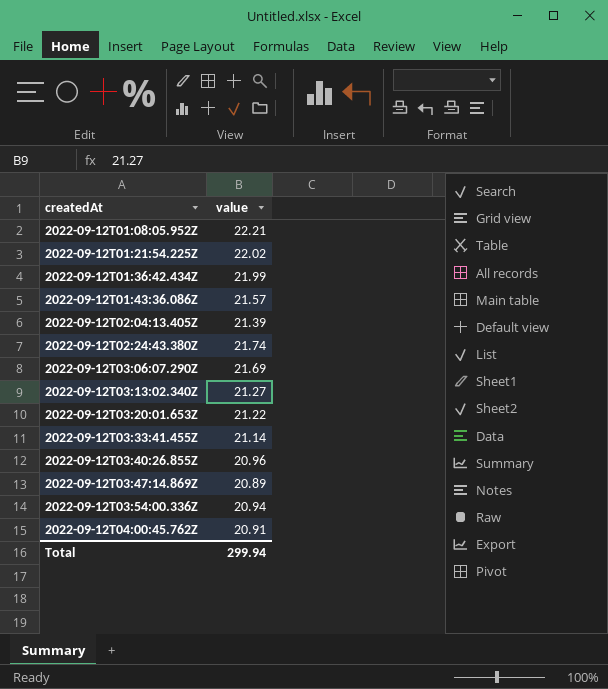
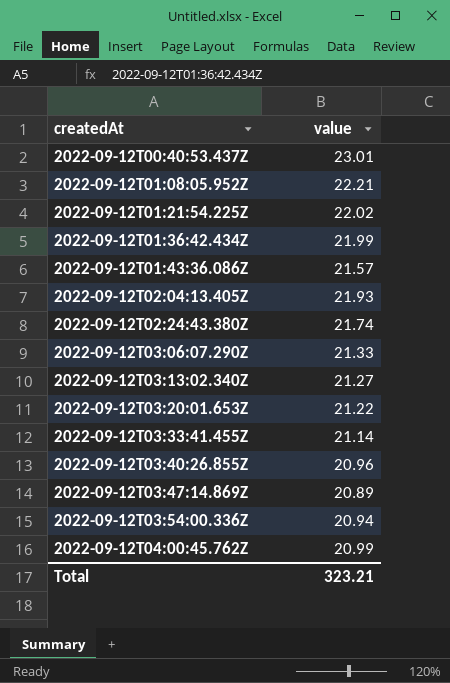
row 2022-09-12T00:40:53.437Z: none -> 23.01
2022-09-12T02:04:13.405Z | value: 21.39 -> 21.93
2022-09-12T03:06:07.290Z | value: 21.69 -> 21.33
2022-09-12T04:00:45.762Z | value: 20.91 -> 20.99
Total | value: 299.94 -> 323.21

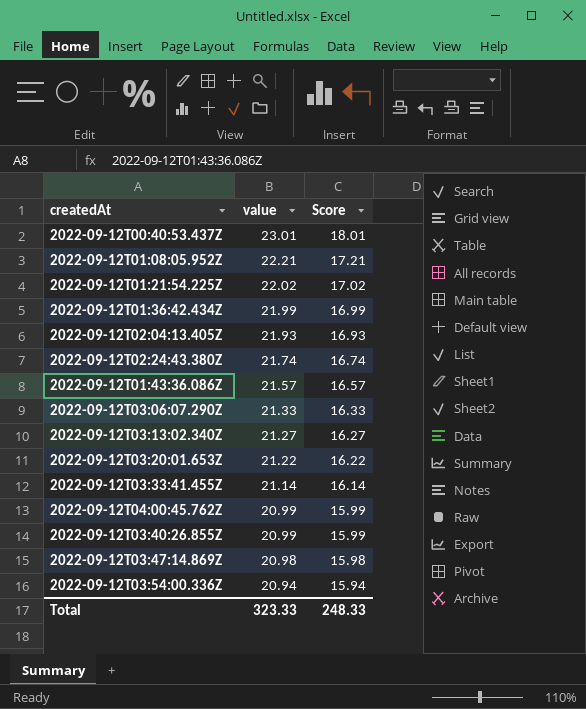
row order: createdAt ascending -> value descending
column Score | formula: none -> [value] - 5
2022-09-12T03:40:26.855Z | value: 20.96 -> 20.99
2022-09-12T03:47:14.869Z | value: 20.89 -> 20.98
Total | value: 323.21 -> 323.33

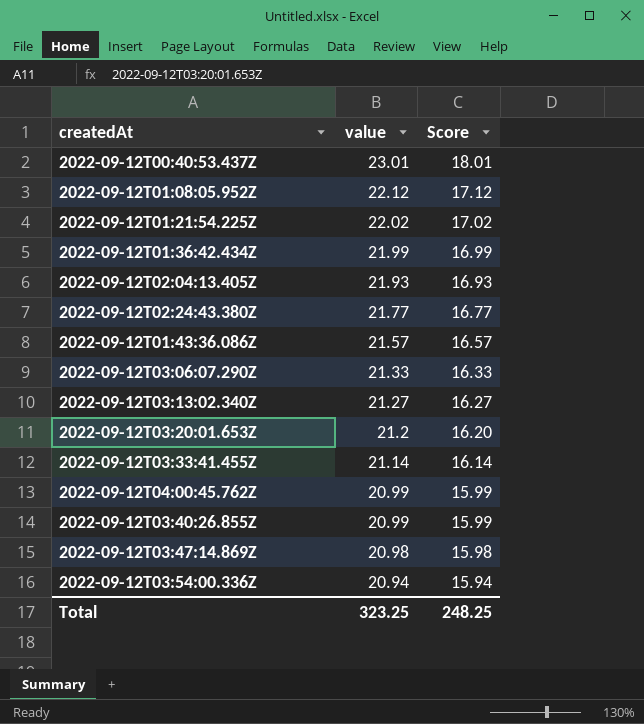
2022-09-12T01:08:05.952Z | value: 22.21 -> 22.12
2022-09-12T01:08:05.952Z | Score: 17.21 -> 17.12
2022-09-12T02:24:43.380Z | value: 21.74 -> 21.77
2022-09-12T02:24:43.380Z | Score: 16.74 -> 16.77
2022-09-12T03:20:01.653Z | value: 21.22 -> 21.2
2022-09-12T03:20:01.653Z | Score: 16.22 -> 16.20
Total | value: 323.33 -> 323.25
Total | Score: 248.33 -> 248.25

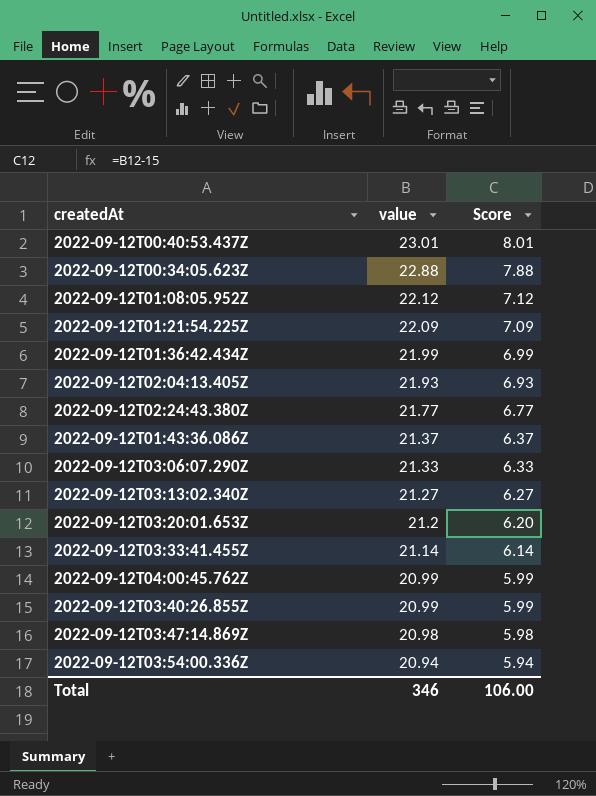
column Score | formula: [value] - 5 -> [value] - 15
row 2022-09-12T00:34:05.623Z: none -> 22.88 | 7.88
2022-09-12T01:21:54.225Z | value: 22.02 -> 22.09
2022-09-12T01:43:36.086Z | value: 21.57 -> 21.37
Total | value: 323.25 -> 346
Total | Score: 248.25 -> 106.00

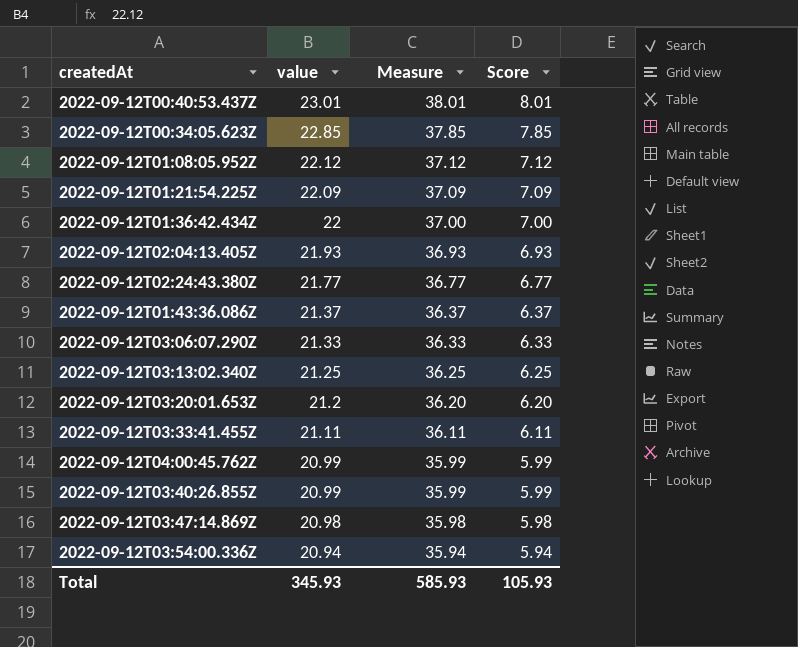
column Measure | formula: none -> [value] + 15
2022-09-12T00:34:05.623Z | value: 22.88 -> 22.85
2022-09-12T00:34:05.623Z | Score: 7.88 -> 7.85
2022-09-12T01:36:42.434Z | value: 21.99 -> 22
2022-09-12T01:36:42.434Z | Score: 6.99 -> 7.00
2022-09-12T03:13:02.340Z | value: 21.27 -> 21.25
2022-09-12T03:13:02.340Z | Score: 6.27 -> 6.25
2022-09-12T03:33:41.455Z | value: 21.14 -> 21.11
2022-09-12T03:33:41.455Z | Score: 6.14 -> 6.11
Total | value: 346 -> 345.93
Total | Score: 106.00 -> 105.93

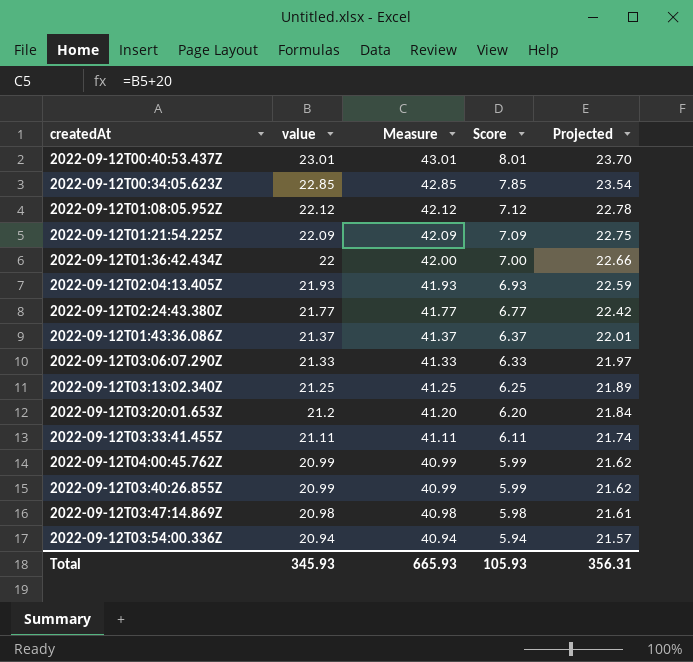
column Measure | formula: [value] + 15 -> [value] + 20
column Projected | formula: none -> [value] * 1.03
Total | Measure: 585.93 -> 665.93

